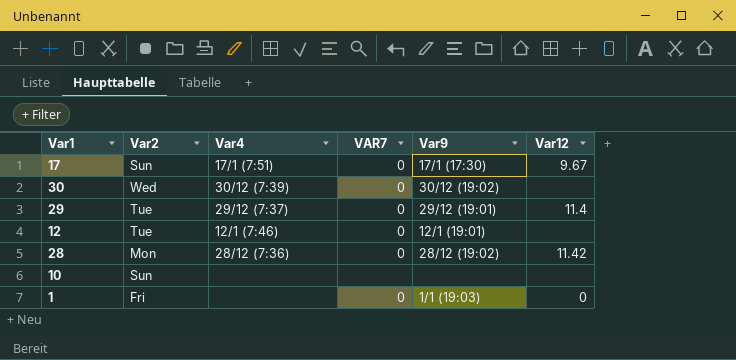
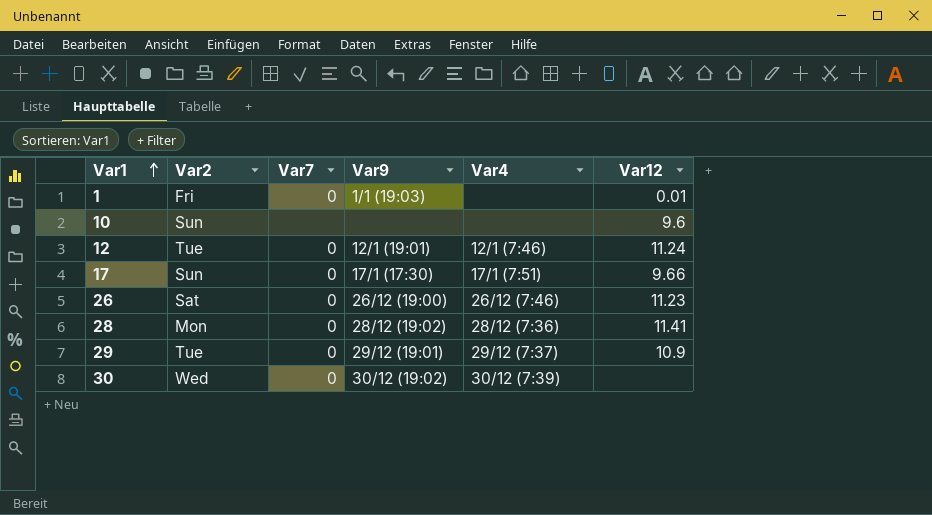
row order: none -> Var1 ascending
column name: VAR7 -> Var7
column Var4 | position: 3 -> 5
1 | Var12: 0 -> 0.01
10 | Var12: none -> 9.6
12 | Var12: none -> 11.24
17 | Var12: 9.67 -> 9.66
row 26: none -> Sat | 0 | 26/12 (19:00) | 26/12 (7:46) | 11.23
28 | Var12: 11.42 -> 11.41
29 | Var12: 11.4 -> 10.9

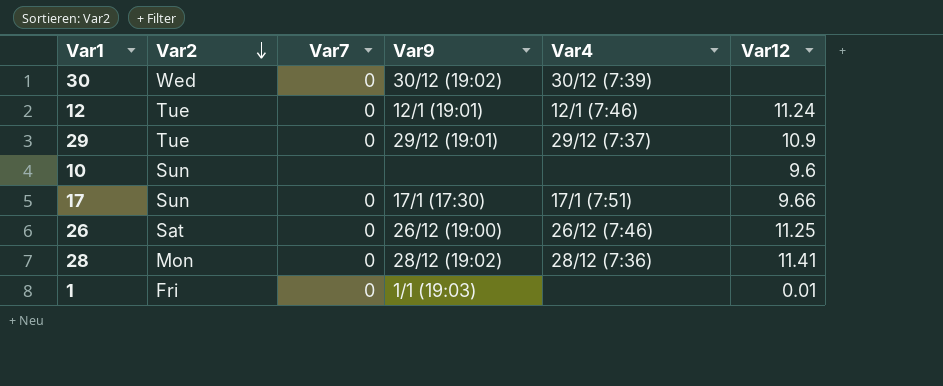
row order: Var1 ascending -> Var2 descending
26 | Var12: 11.23 -> 11.25

